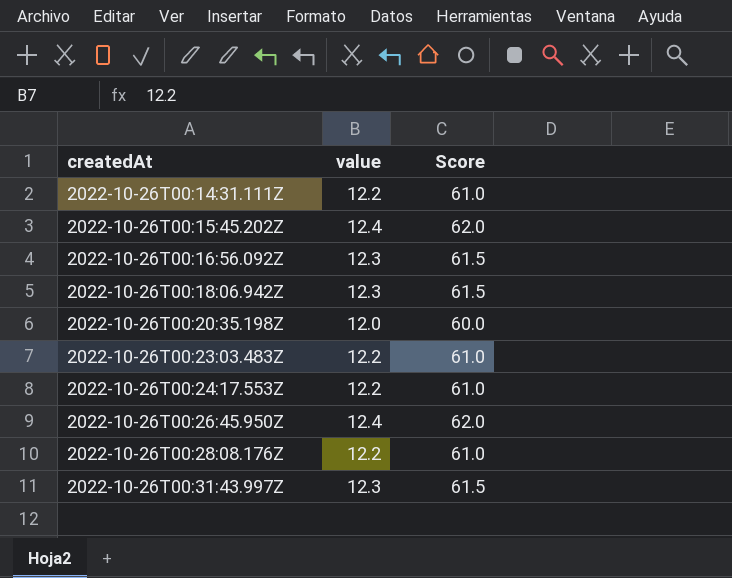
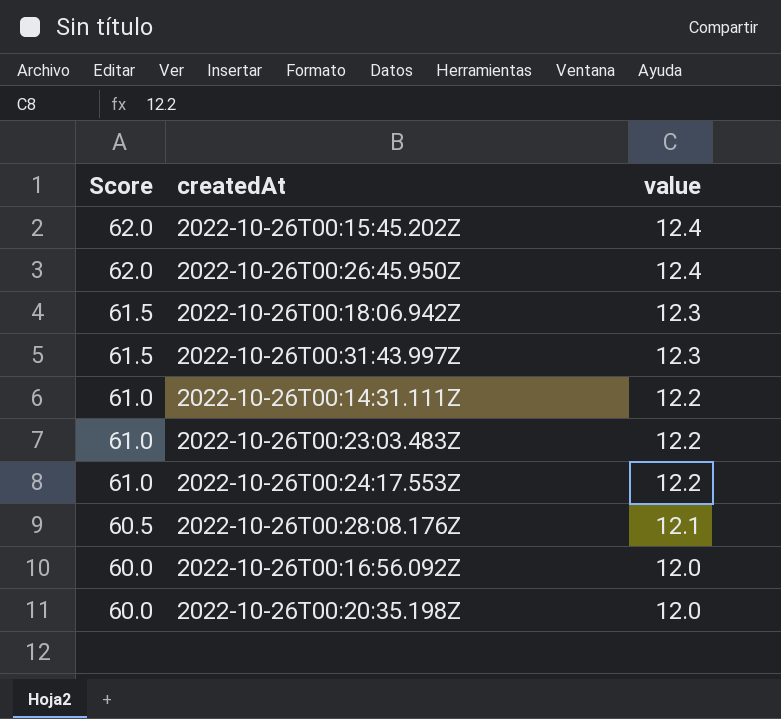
row order: createdAt ascending -> Score descending
column Score | position: 3 -> 1
2022-10-26T00:28:08.176Z | Score: 61.0 -> 60.5
2022-10-26T00:28:08.176Z | value: 12.2 -> 12.1
2022-10-26T00:16:56.092Z | Score: 61.5 -> 60.0
2022-10-26T00:16:56.092Z | value: 12.3 -> 12.0

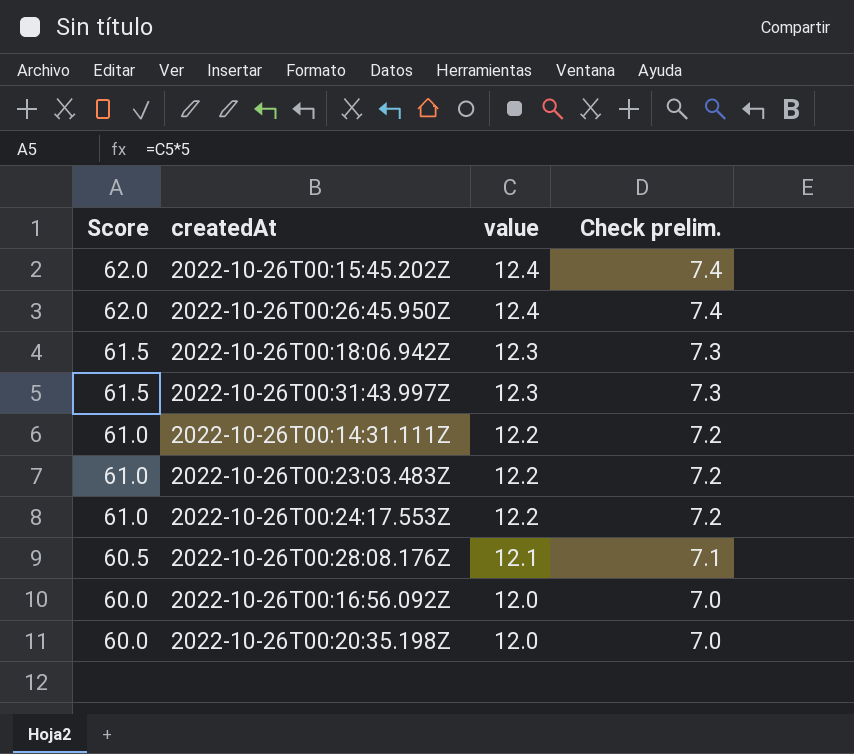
column Check prelim. | formula: none -> [value] - 5

